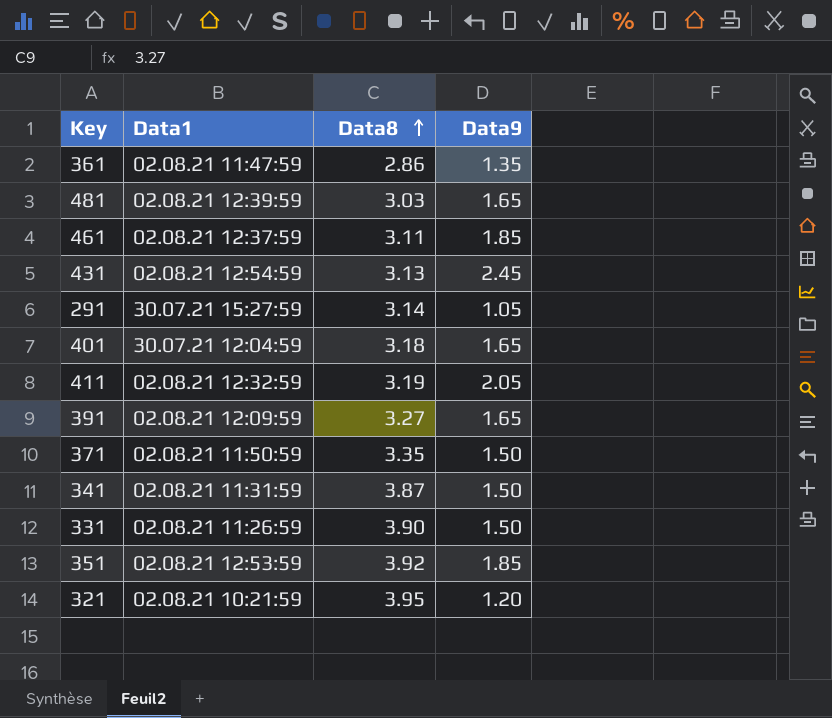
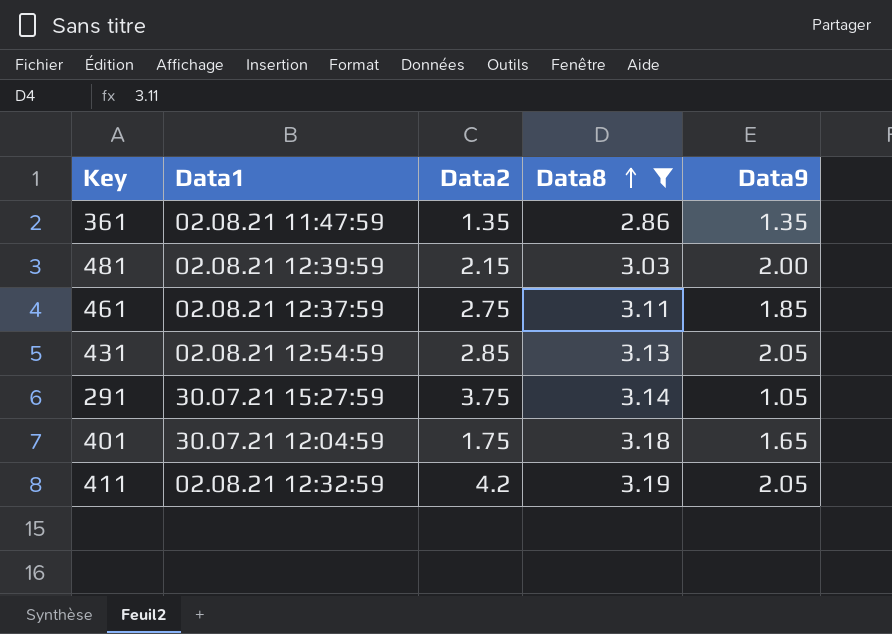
filter: none -> Data8 <= 3.19
column Data2 | position: none -> 3
481 | Data9: 1.65 -> 2.00
431 | Data9: 2.45 -> 2.05

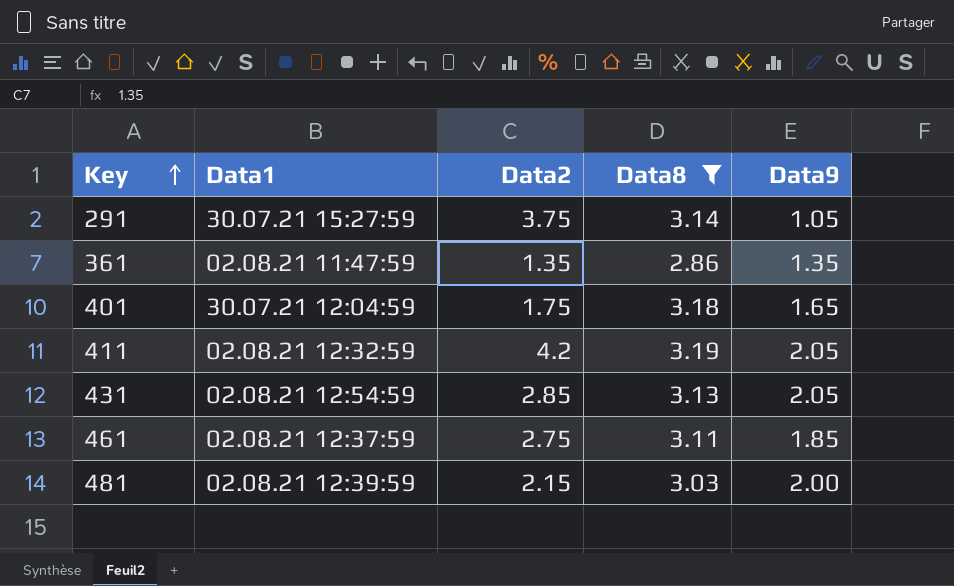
row order: Data8 ascending -> Key ascending

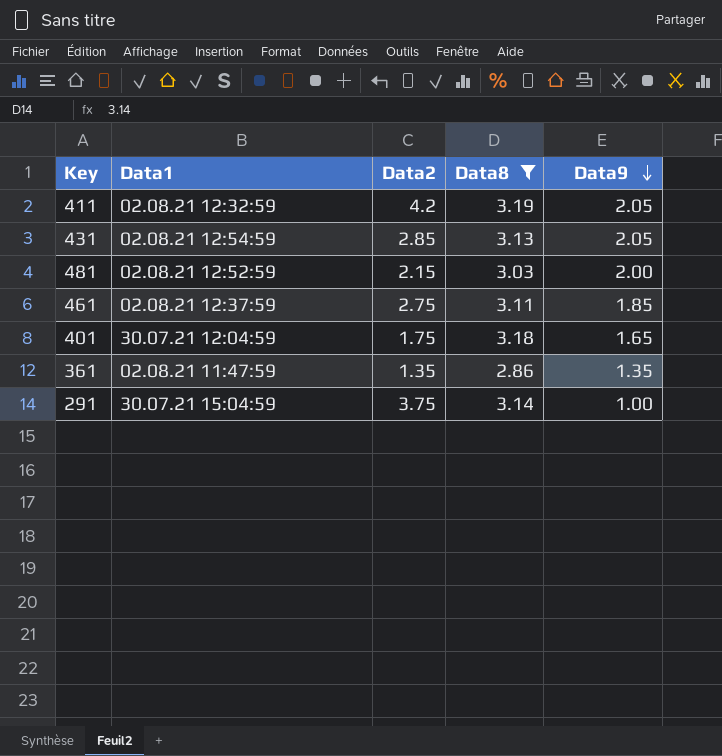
row order: Key ascending -> Data9 descending
481 | Data1: 02.08.21 12:39:59 -> 02.08.21 12:52:59
291 | Data1: 30.07.21 15:27:59 -> 30.07.21 15:04:59
291 | Data9: 1.05 -> 1.00

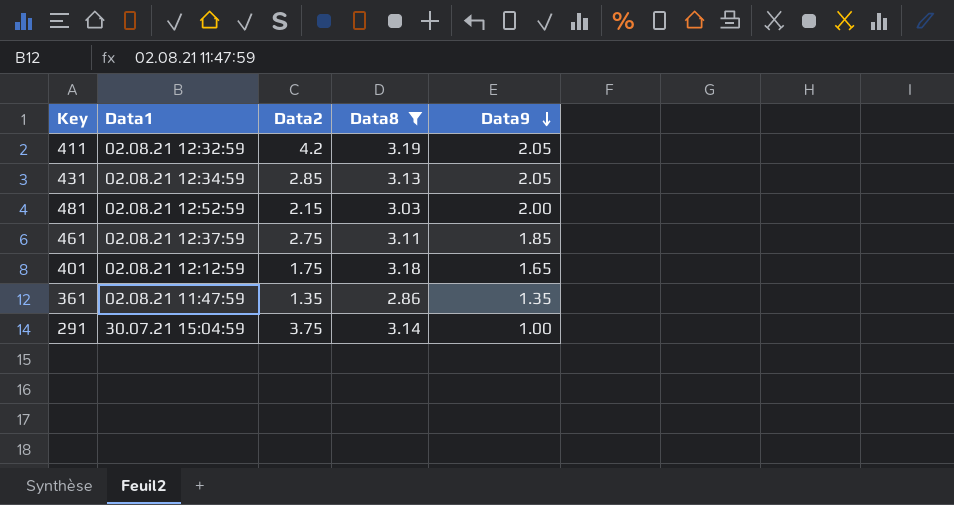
431 | Data1: 02.08.21 12:54:59 -> 02.08.21 12:34:59
401 | Data1: 30.07.21 12:04:59 -> 02.08.21 12:12:59

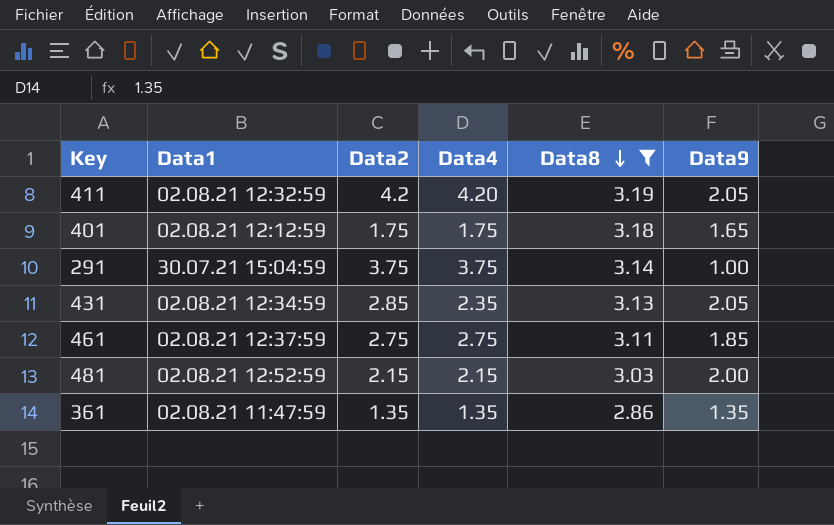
row order: Data9 descending -> Data8 descending
column Data4 | position: none -> 4

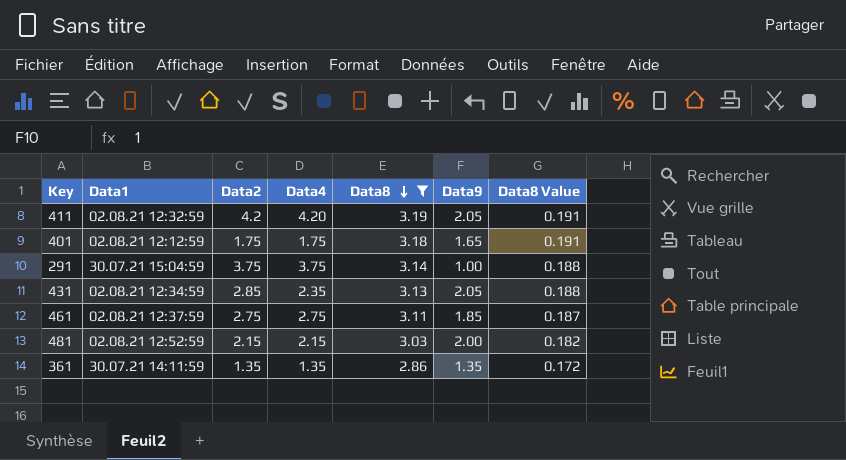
column Data8 Value | formula: none -> [Data8] * 0.06
361 | Data1: 02.08.21 11:47:59 -> 30.07.21 14:11:59

